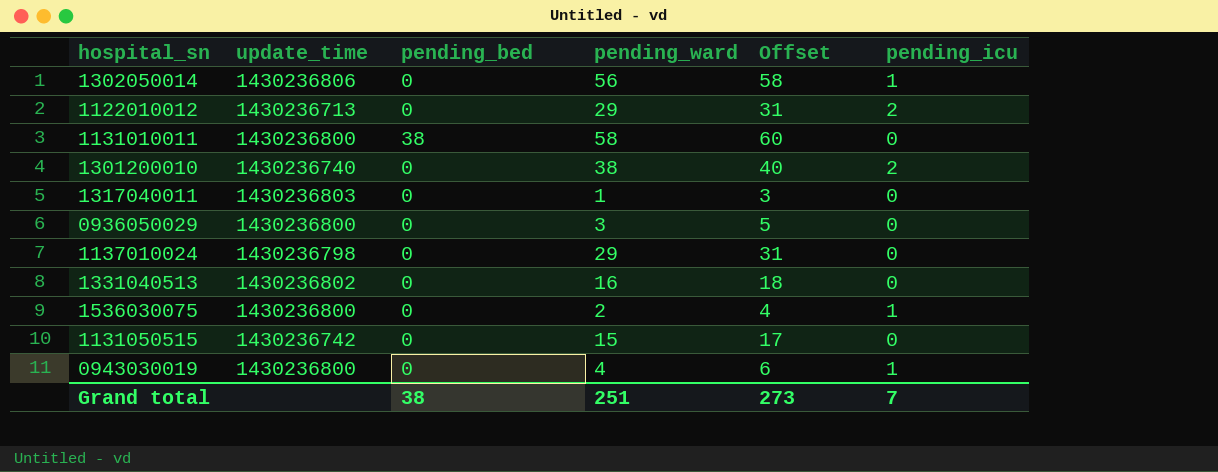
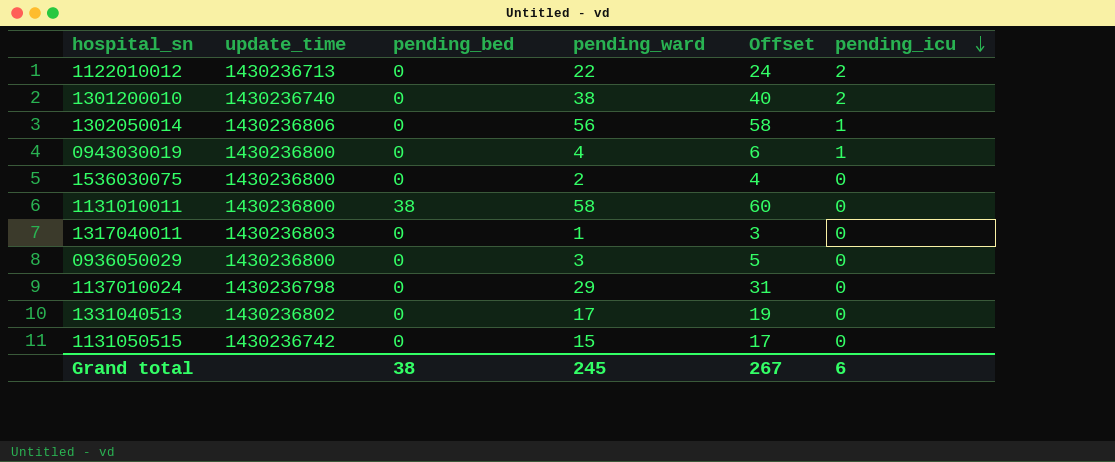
row order: none -> pending_icu descending
1122010012 | pending_ward: 29 -> 22
1122010012 | Offset: 31 -> 24
1536030075 | pending_icu: 1 -> 0
1331040513 | pending_ward: 16 -> 17
1331040513 | Offset: 18 -> 19
Grand total | pending_ward: 251 -> 245
Grand total | Offset: 273 -> 267
Grand total | pending_icu: 7 -> 6

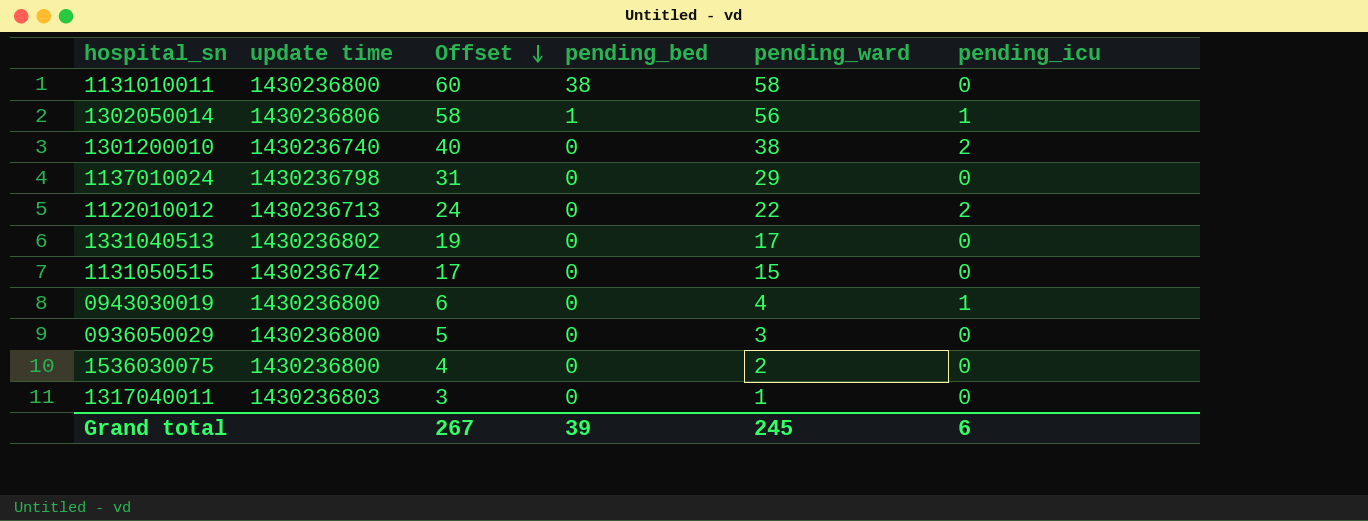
row order: pending_icu descending -> Offset descending
column name: update_time -> update time
column Offset | position: 5 -> 3
1302050014 | pending_bed: 0 -> 1
Grand total | pending_bed: 38 -> 39

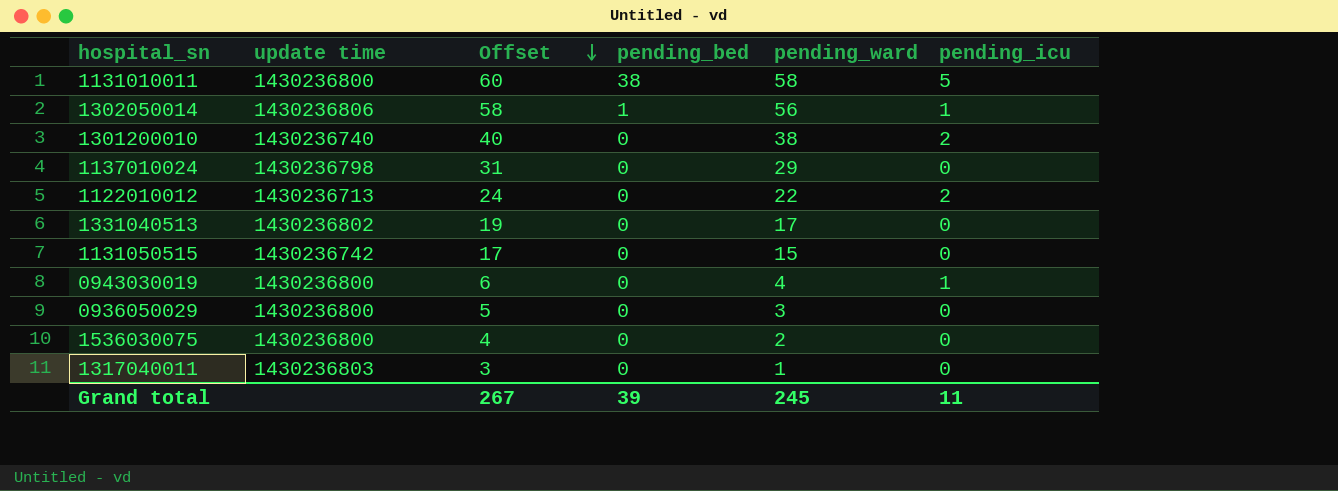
1131010011 | pending_icu: 0 -> 5
Grand total | pending_icu: 6 -> 11

